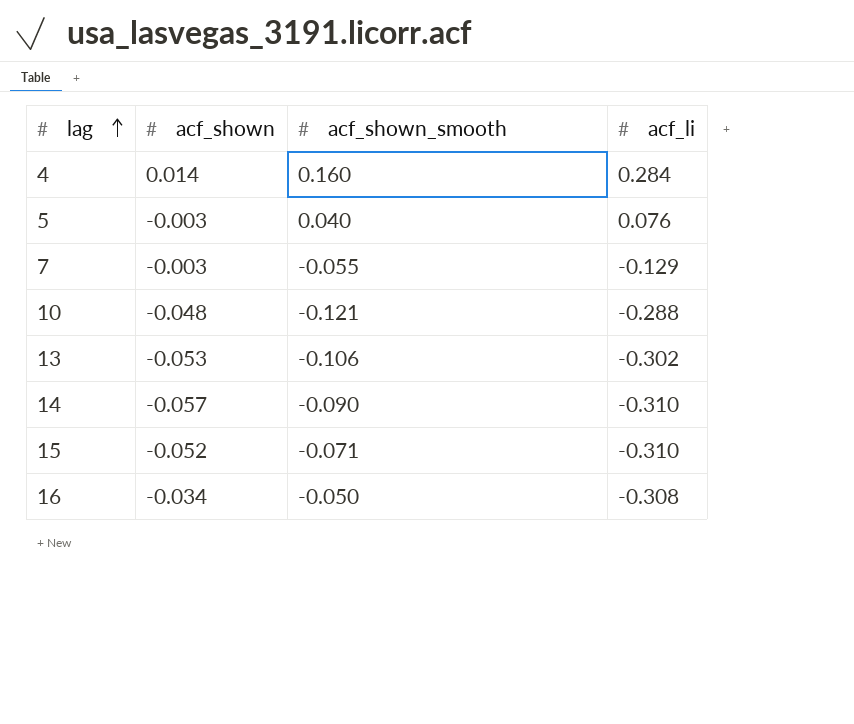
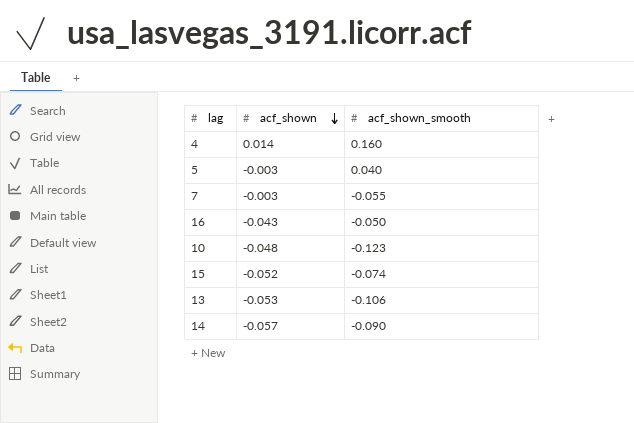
row order: lag ascending -> acf_shown descending
column acf_li | position: 4 -> none
16 | acf_shown: -0.034 -> -0.043
10 | acf_shown_smooth: -0.121 -> -0.123
15 | acf_shown_smooth: -0.071 -> -0.074

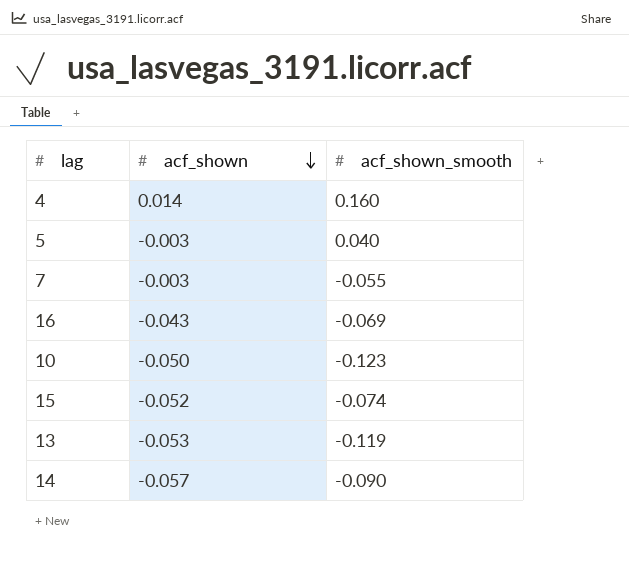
16 | acf_shown_smooth: -0.050 -> -0.069
10 | acf_shown: -0.048 -> -0.050
13 | acf_shown_smooth: -0.106 -> -0.119

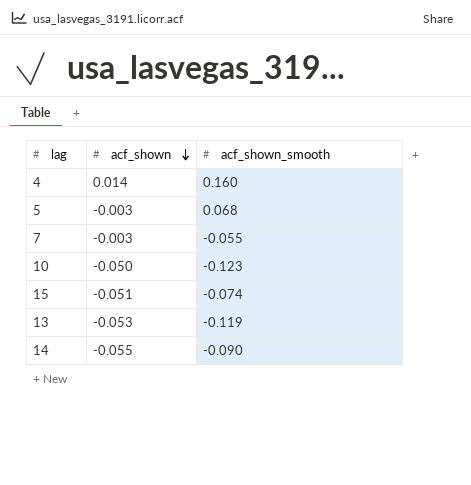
row 16: -0.043 | -0.069 -> none
5 | acf_shown_smooth: 0.040 -> 0.068
15 | acf_shown: -0.052 -> -0.051
14 | acf_shown: -0.057 -> -0.055

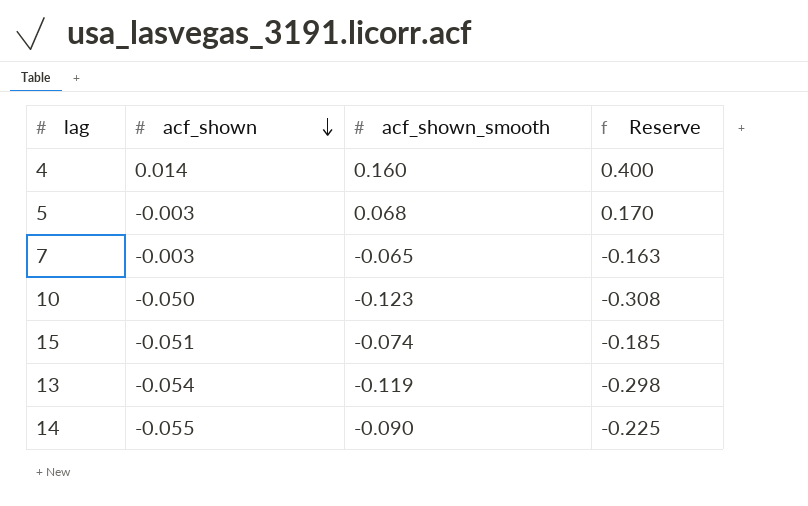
column Reserve | formula: none -> [acf_shown_smooth] * 2.5
7 | acf_shown_smooth: -0.055 -> -0.065
13 | acf_shown: -0.053 -> -0.054

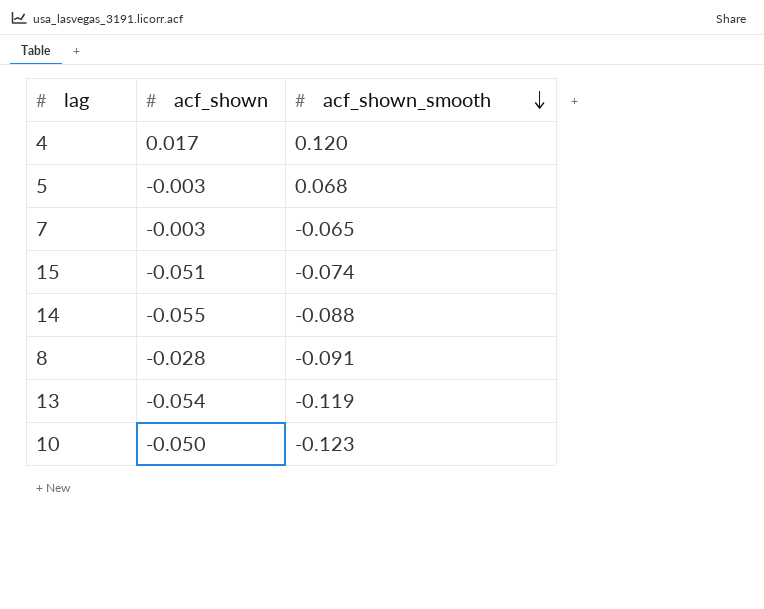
row order: acf_shown descending -> acf_shown_smooth descending
column Reserve | formula: [acf_shown_smooth] * 2.5 -> none
4 | acf_shown: 0.014 -> 0.017
4 | acf_shown_smooth: 0.160 -> 0.120
14 | acf_shown_smooth: -0.090 -> -0.088
row 8: none -> -0.028 | -0.091

